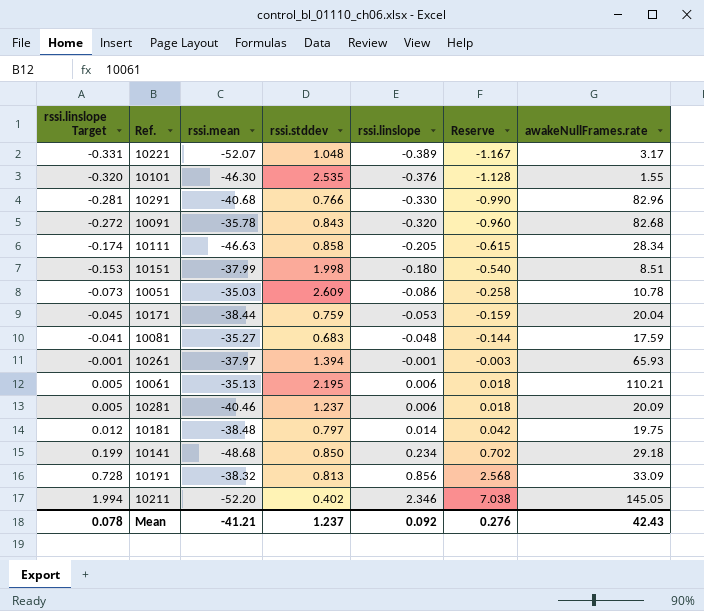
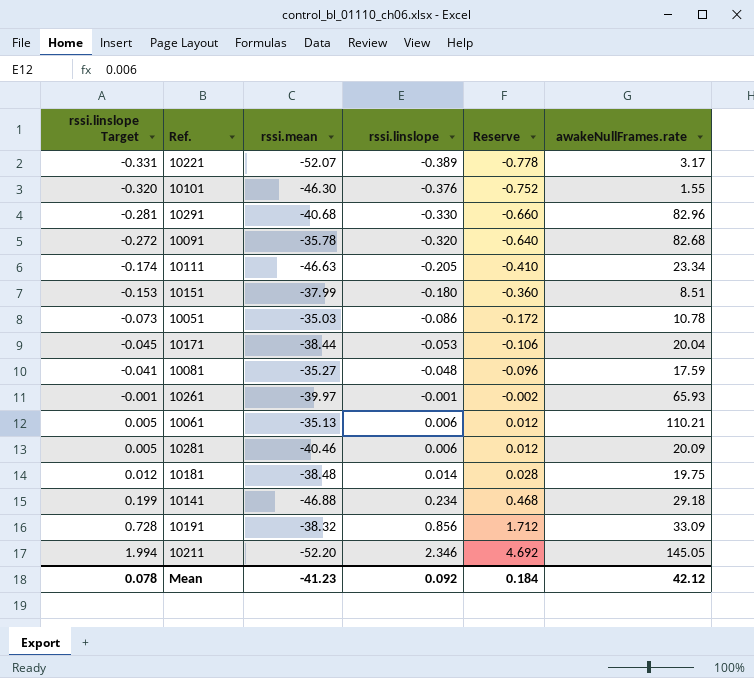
column rssi.stddev | position: 4 -> none
column Reserve | formula: [rssi.linslope] * 3 -> [rssi.linslope] * 2
10111 | awakeNullFrames.rate: 28.34 -> 23.34
10261 | rssi.mean: -37.97 -> -39.97
10141 | rssi.mean: -48.68 -> -46.88
Mean | rssi.mean: -41.21 -> -41.23
Mean | Reserve: 0.276 -> 0.184
Mean | awakeNullFrames.rate: 42.43 -> 42.12

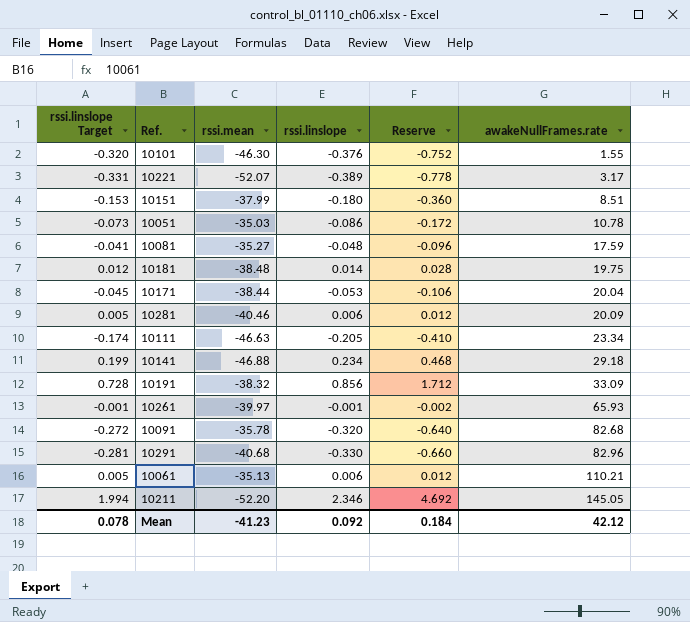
row order: rssi.linslope Target ascending -> awakeNullFrames.rate ascending

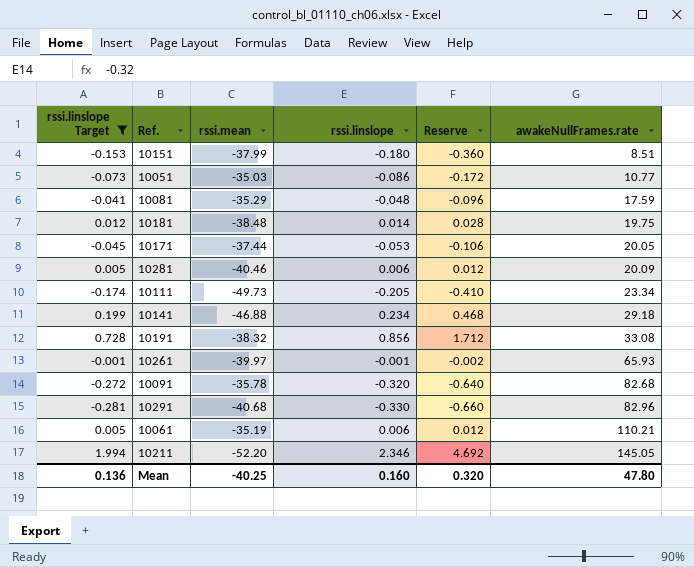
filter: none -> rssi.linslope Target >= -0.281
10051 | awakeNullFrames.rate: 10.78 -> 10.77
10081 | rssi.mean: -35.27 -> -35.29
10171 | rssi.mean: -38.44 -> -37.44
10171 | awakeNullFrames.rate: 20.04 -> 20.05
10111 | rssi.mean: -46.63 -> -49.73
10191 | awakeNullFrames.rate: 33.09 -> 33.08
10061 | rssi.mean: -35.13 -> -35.19
Mean | rssi.linslope Target: 0.078 -> 0.136
Mean | rssi.mean: -41.23 -> -40.25
Mean | rssi.linslope: 0.092 -> 0.160
Mean | Reserve: 0.184 -> 0.320
Mean | awakeNullFrames.rate: 42.12 -> 47.80

